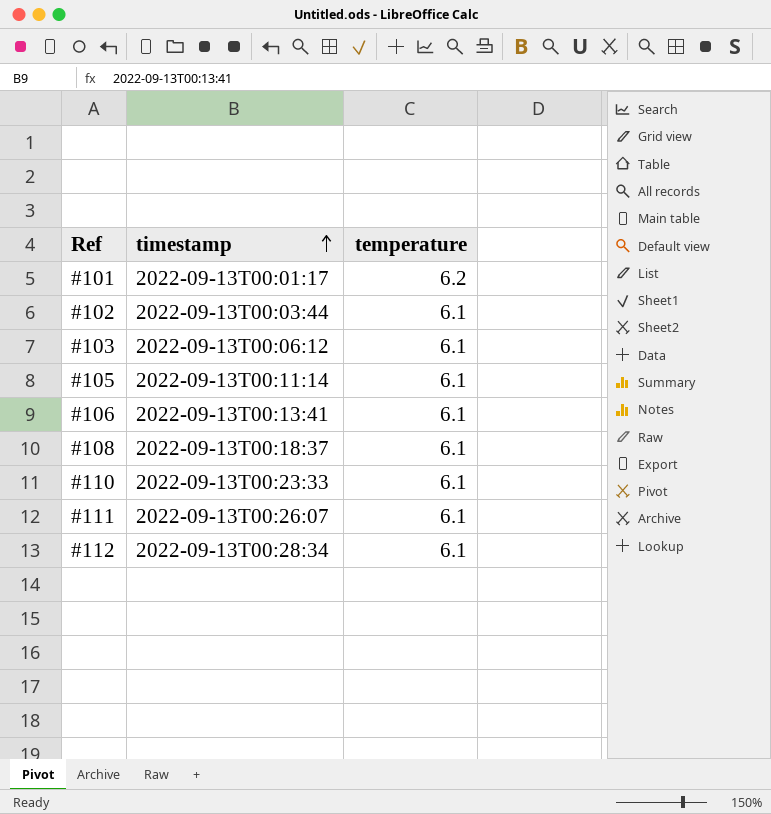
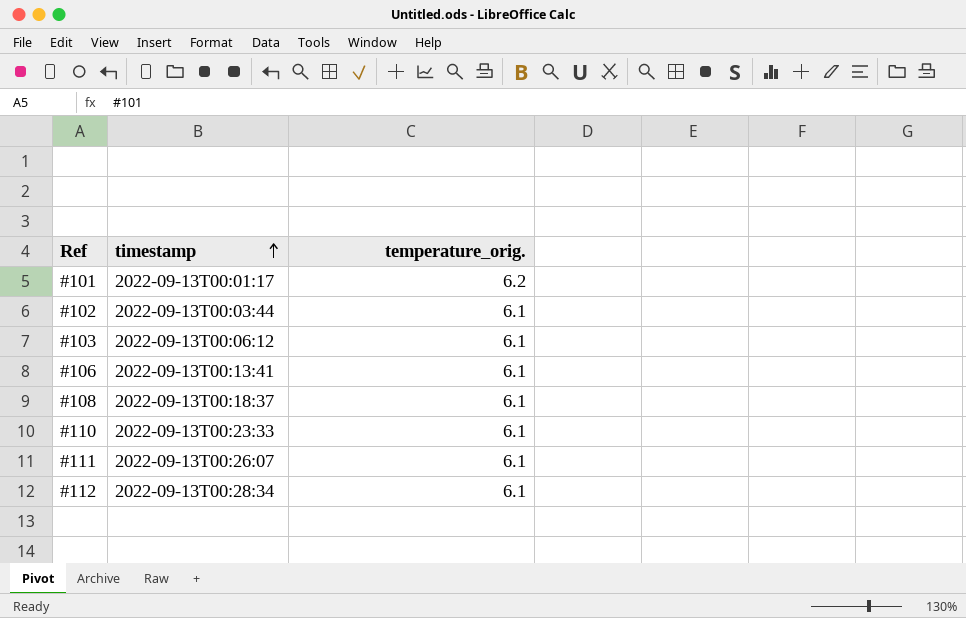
column name: temperature -> temperature_orig.
row #105: 2022-09-13T00:11:14 | 6.1 -> none

